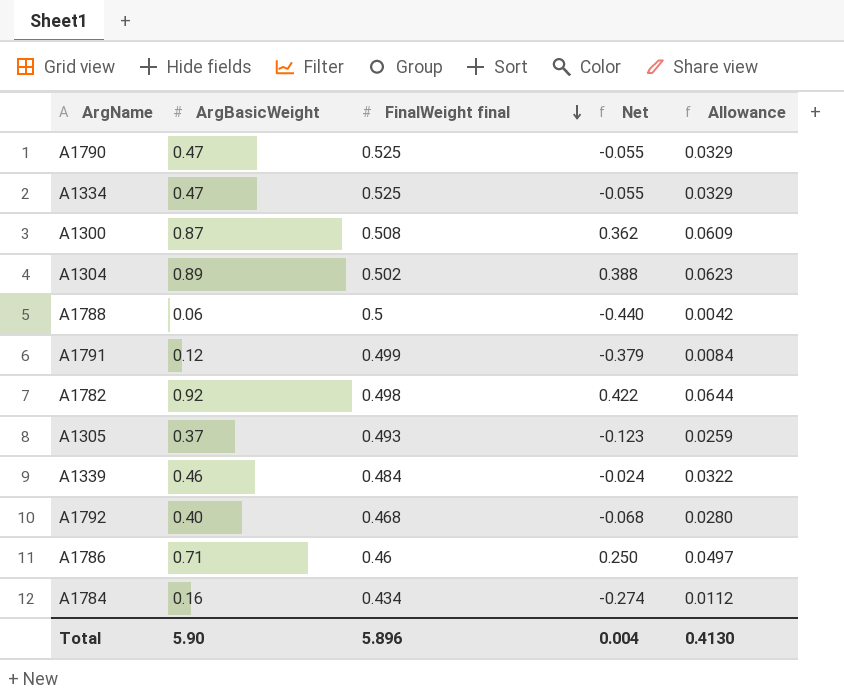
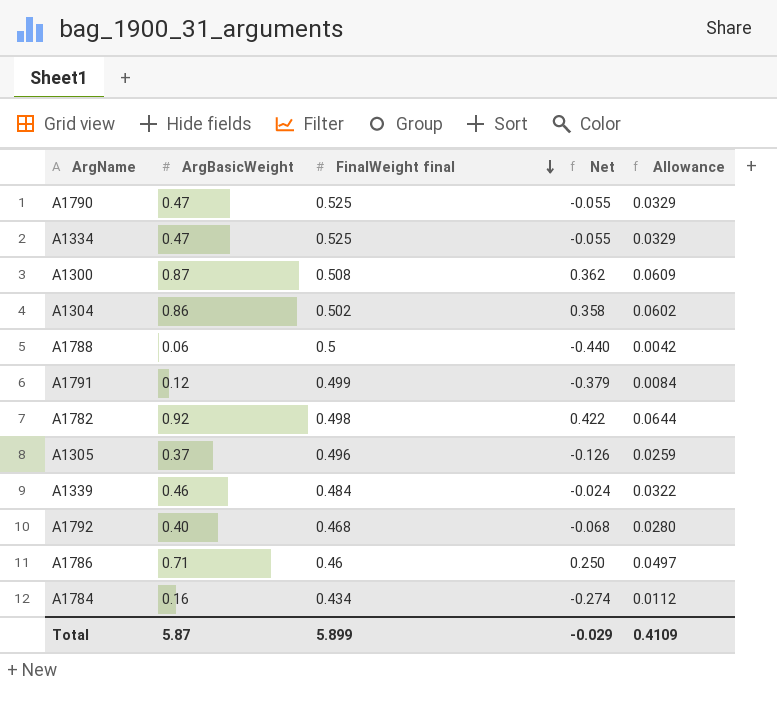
A1304 | ArgBasicWeight: 0.89 -> 0.86
A1304 | Net: 0.388 -> 0.358
A1304 | Allowance: 0.0623 -> 0.0602
A1305 | FinalWeight final: 0.493 -> 0.496
A1305 | Net: -0.123 -> -0.126
Total | ArgBasicWeight: 5.90 -> 5.87
Total | FinalWeight final: 5.896 -> 5.899
Total | Net: 0.004 -> -0.029
Total | Allowance: 0.4130 -> 0.4109

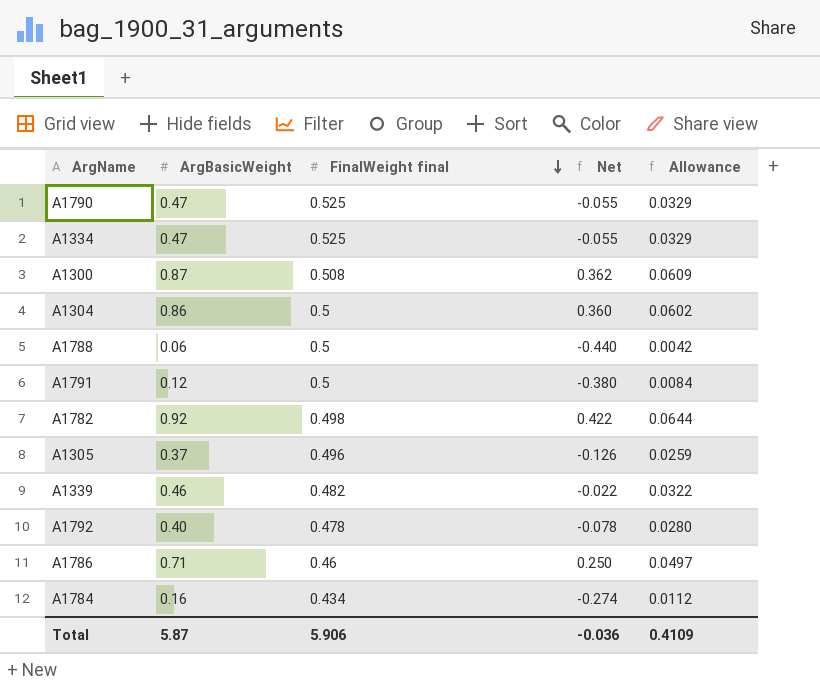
A1304 | FinalWeight final: 0.502 -> 0.5
A1304 | Net: 0.358 -> 0.360
A1791 | FinalWeight final: 0.499 -> 0.5
A1791 | Net: -0.379 -> -0.380
A1339 | FinalWeight final: 0.484 -> 0.482
A1339 | Net: -0.024 -> -0.022
A1792 | FinalWeight final: 0.468 -> 0.478
A1792 | Net: -0.068 -> -0.078
Total | FinalWeight final: 5.899 -> 5.906
Total | Net: -0.029 -> -0.036

